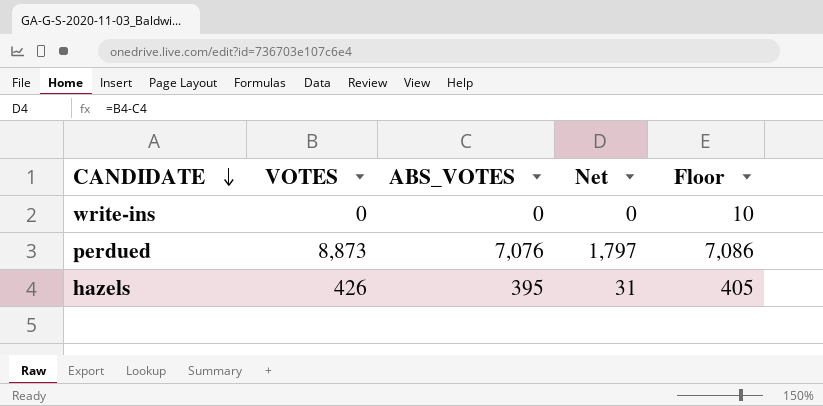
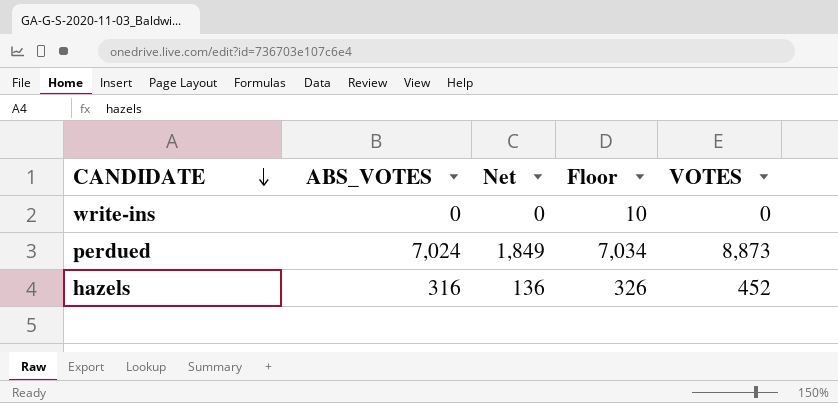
column VOTES | position: 2 -> 5
perdued | ABS_VOTES: 7,076 -> 7,024
perdued | Net: 1,797 -> 1,849
perdued | Floor: 7,086 -> 7,034
hazels | ABS_VOTES: 395 -> 316
hazels | Net: 31 -> 136
hazels | Floor: 405 -> 326
hazels | VOTES: 426 -> 452

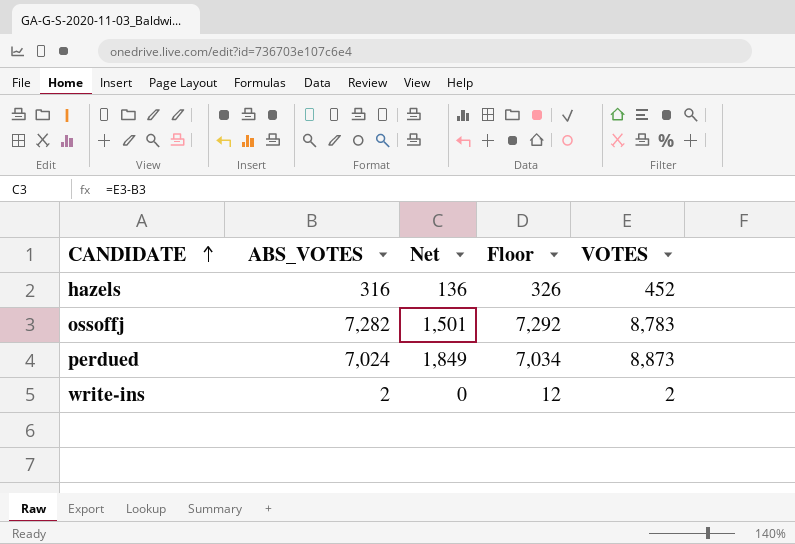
row order: CANDIDATE descending -> CANDIDATE ascending
row ossoffj: none -> 7,282 | 1,501 | 7,292 | 8,783
write-ins | ABS_VOTES: 0 -> 2
write-ins | Floor: 10 -> 12
write-ins | VOTES: 0 -> 2

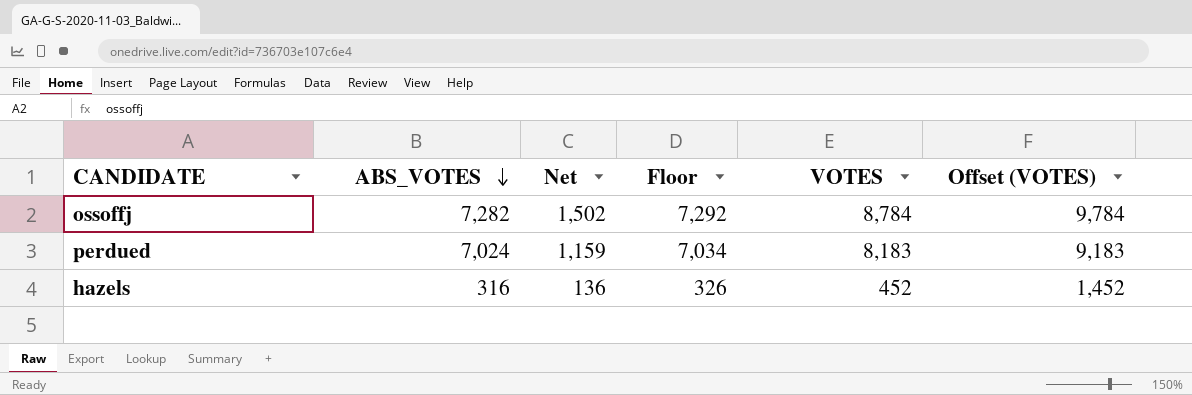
row order: CANDIDATE ascending -> ABS_VOTES descending
column Offset (VOTES) | formula: none -> [VOTES] + 1000
row write-ins: 2 | 0 | 12 | 2 -> none
ossoffj | Net: 1,501 -> 1,502
ossoffj | VOTES: 8,783 -> 8,784
perdued | Net: 1,849 -> 1,159
perdued | VOTES: 8,873 -> 8,183

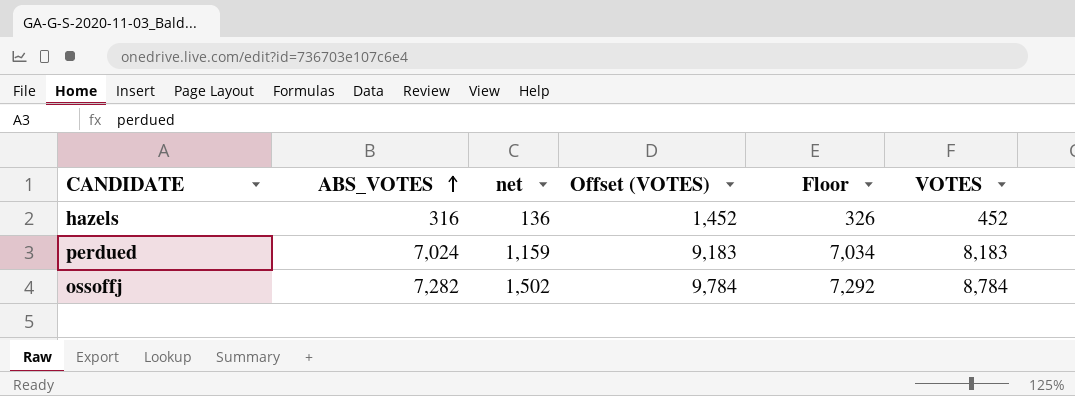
row order: ABS_VOTES descending -> ABS_VOTES ascending
column name: Net -> net
column Offset (VOTES) | position: 6 -> 4

